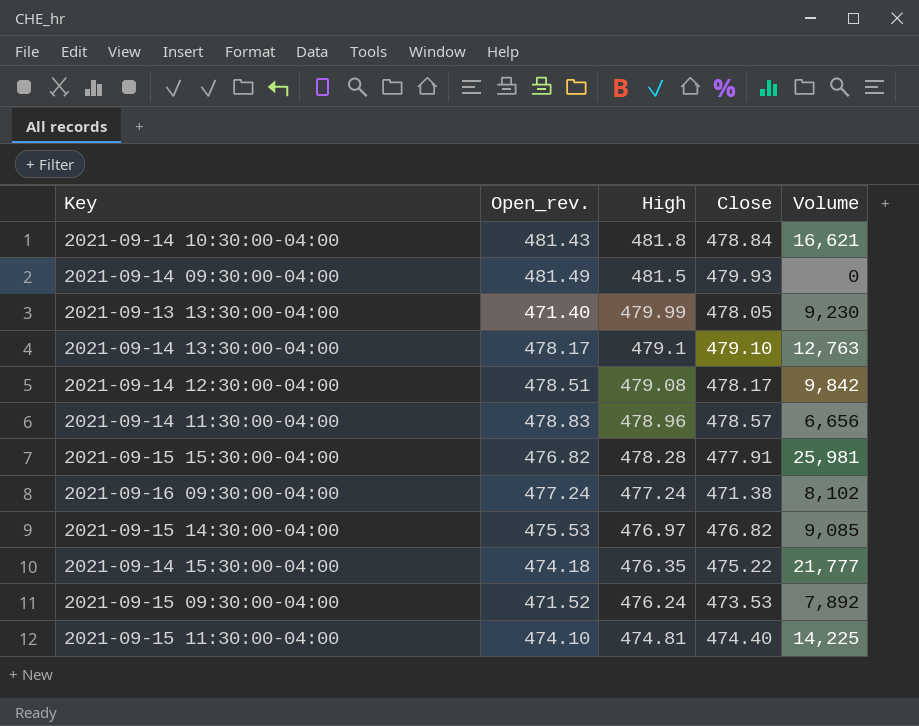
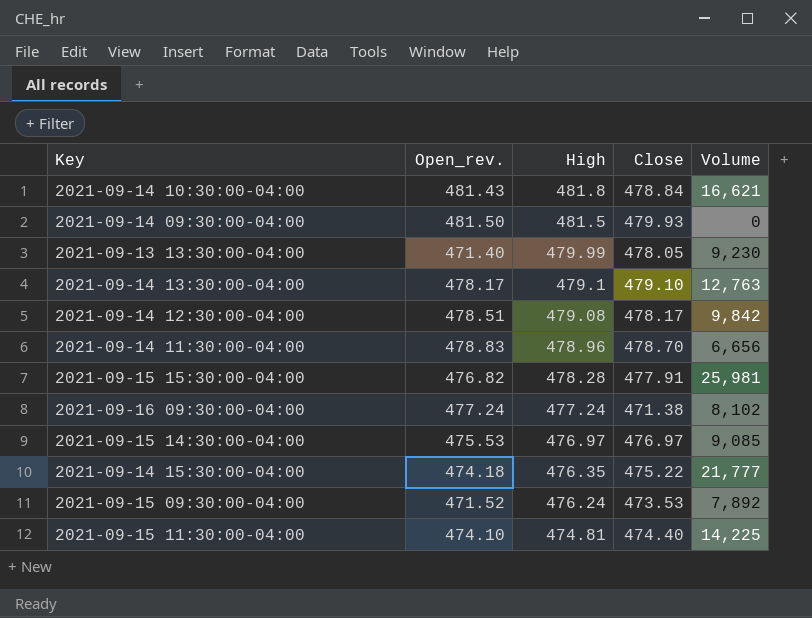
2021-09-14 09:30:00-04:00 | Open_rev.: 481.49 -> 481.50
2021-09-14 11:30:00-04:00 | Close: 478.57 -> 478.70
2021-09-15 14:30:00-04:00 | Close: 476.82 -> 476.97

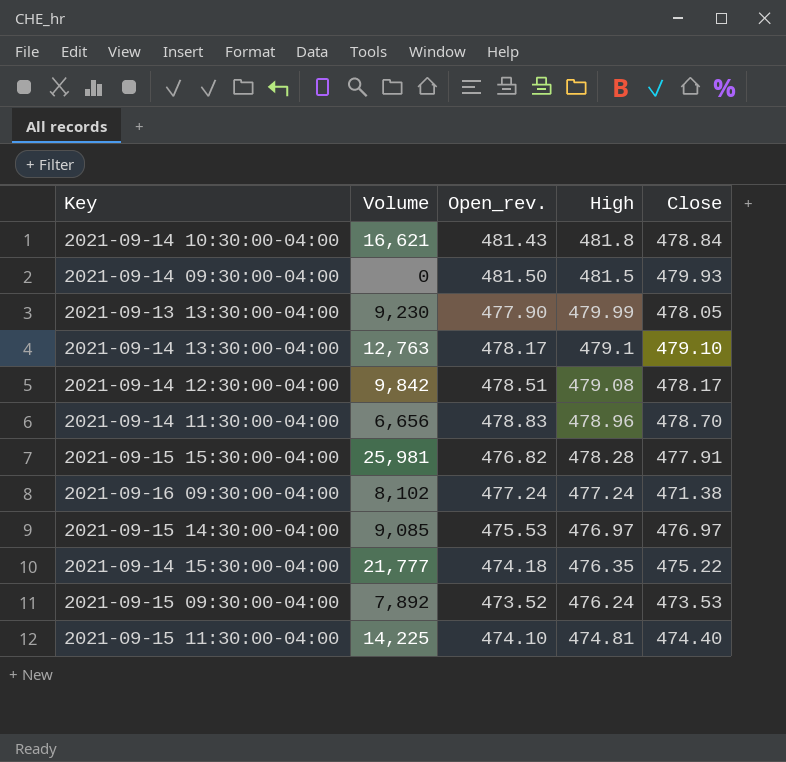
column Volume | position: 5 -> 2
2021-09-13 13:30:00-04:00 | Open_rev.: 471.40 -> 477.90
2021-09-15 09:30:00-04:00 | Open_rev.: 471.52 -> 473.52

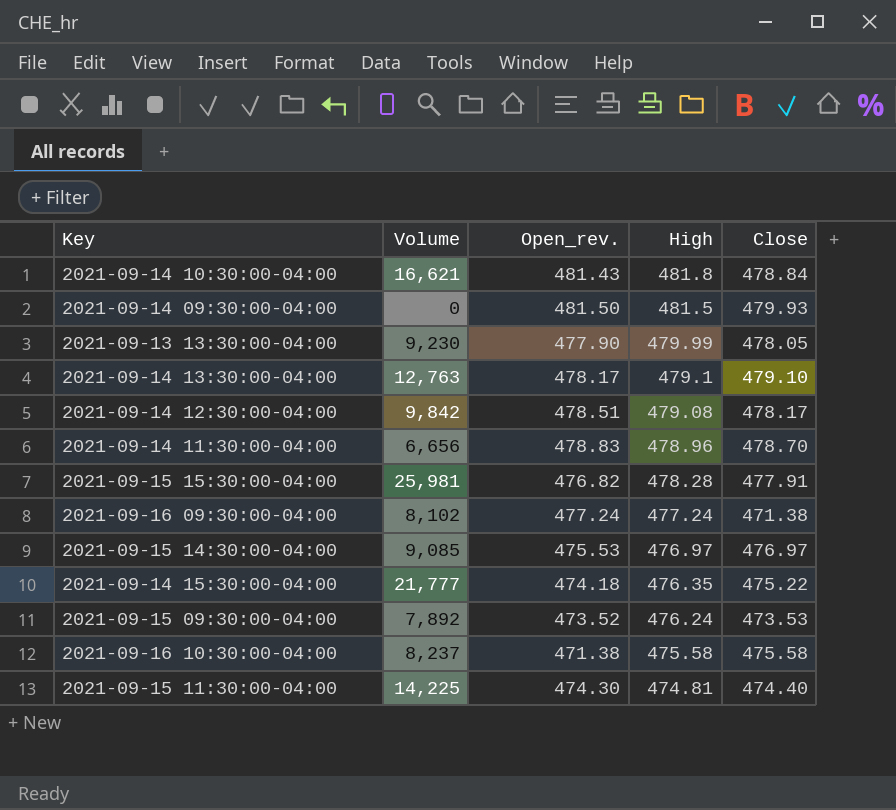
row 2021-09-16 10:30:00-04:00: none -> 8,237 | 471.38 | 475.58 | 475.58
2021-09-15 11:30:00-04:00 | Open_rev.: 474.10 -> 474.30

